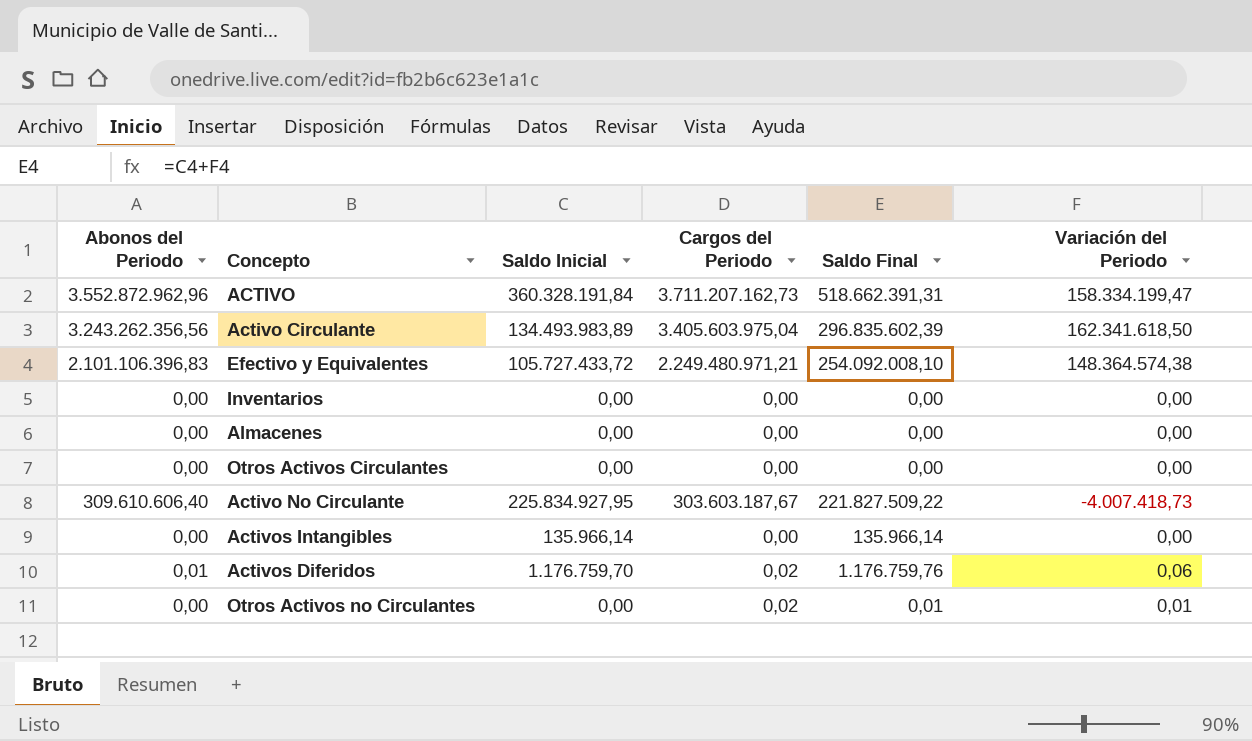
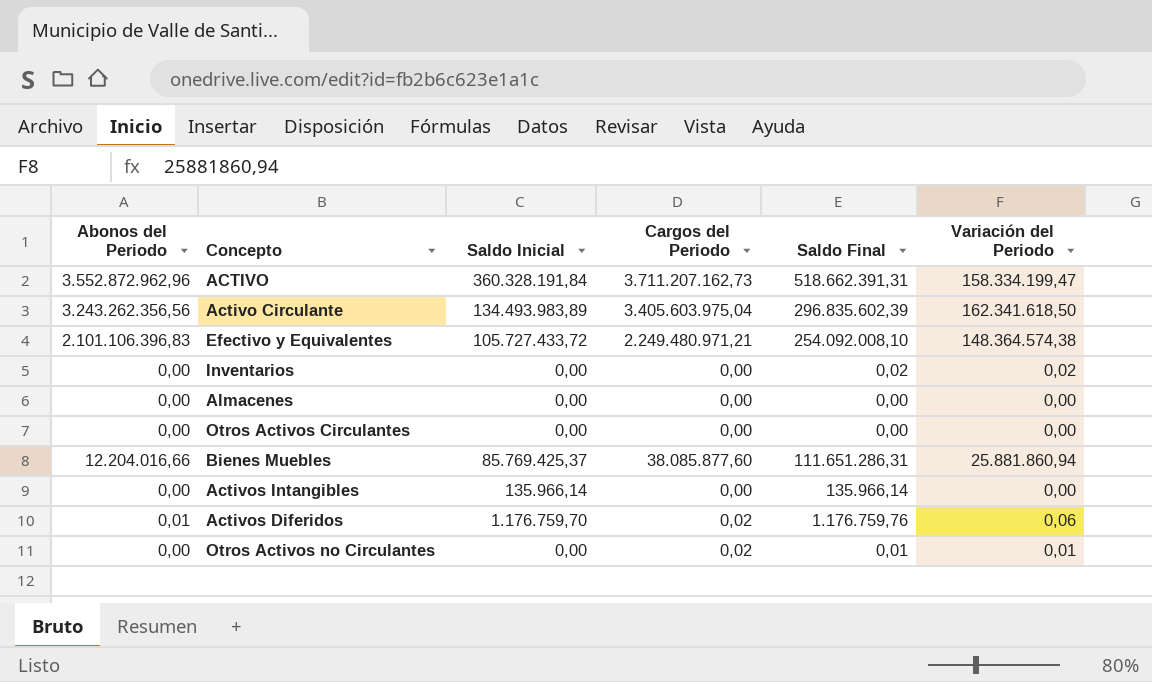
row Activo No Circulante: 309.610.606,40 | 225.834.927,95 | 303.603.187,67 | 221.827.509,22 | -4.007.418,73 -> none
Inventarios | Saldo Final: 0,00 -> 0,02
Inventarios | Variación del Periodo: 0,00 -> 0,02
row Bienes Muebles: none -> 12.204.016,66 | 85.769.425,37 | 38.085.877,60 | 111.651.286,31 | 25.881.860,94

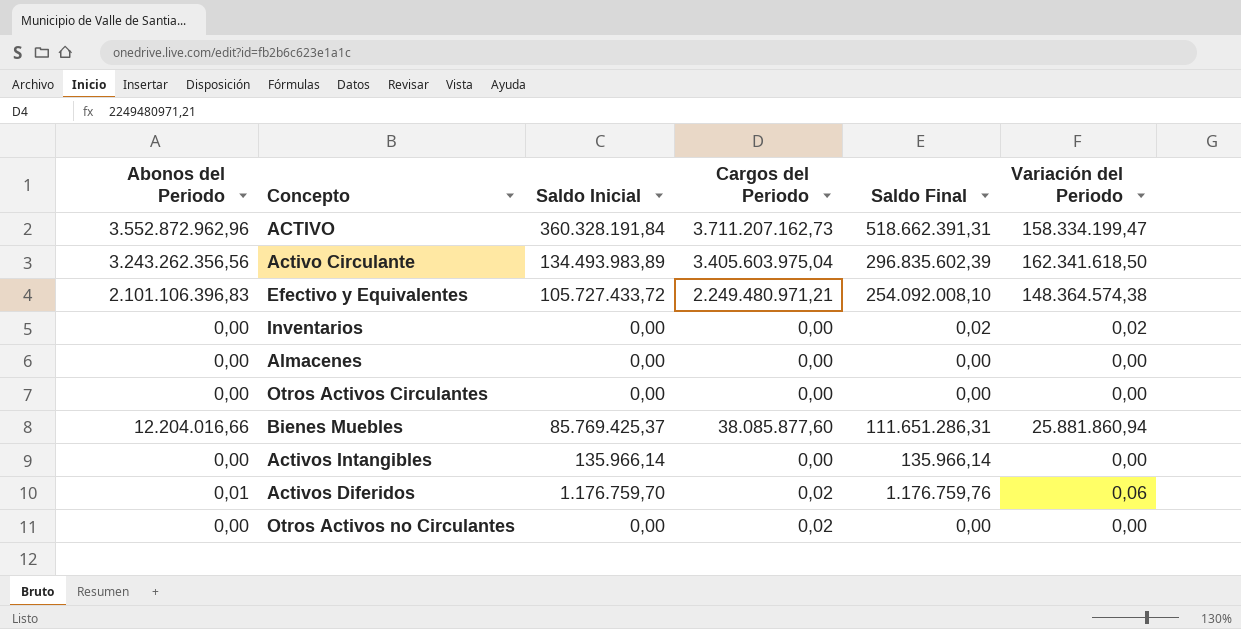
Otros Activos no Circulantes | Saldo Final: 0,01 -> 0,00
Otros Activos no Circulantes | Variación del Periodo: 0,01 -> 0,00

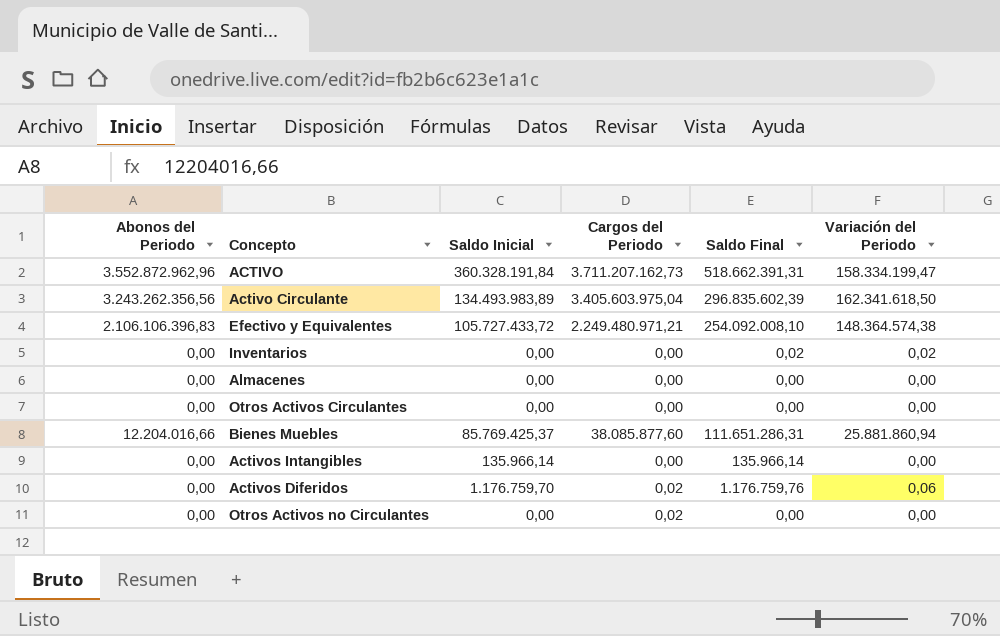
Efectivo y Equivalentes | Abonos del Periodo: 2.101.106.396,83 -> 2.106.106.396,83
Activos Diferidos | Abonos del Periodo: 0,01 -> 0,00

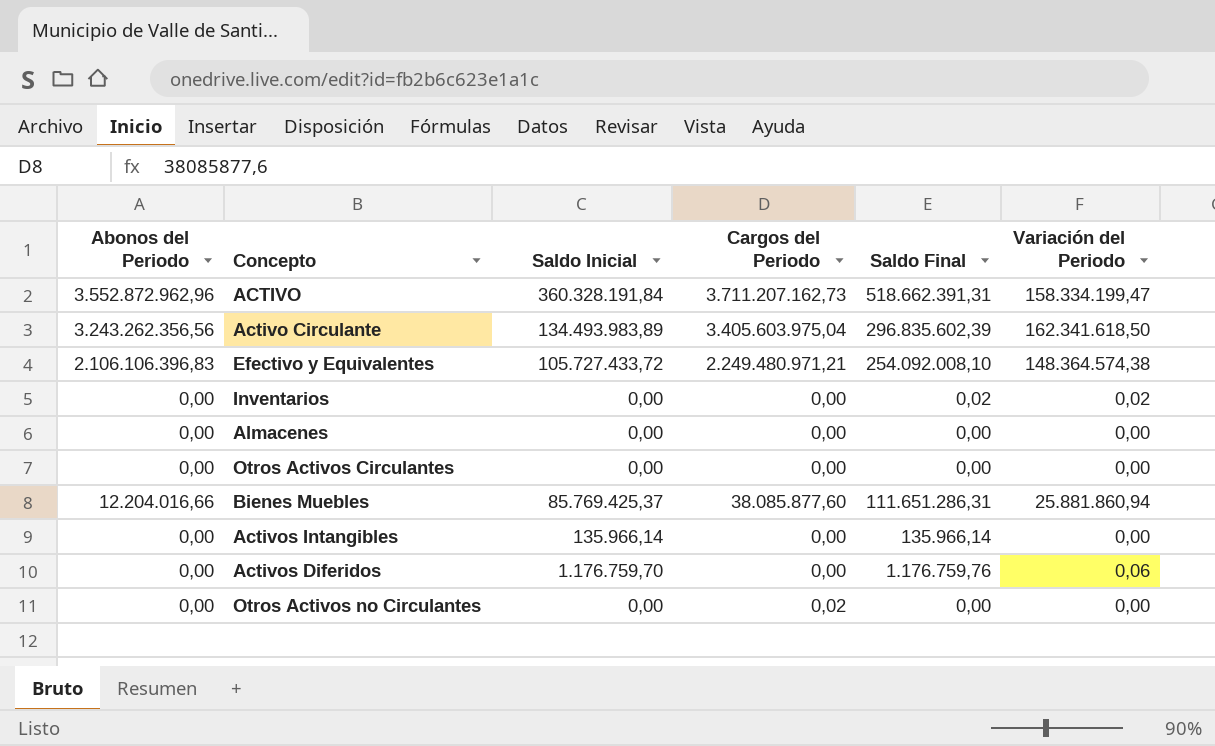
Activos Diferidos | Cargos del Periodo: 0,02 -> 0,00

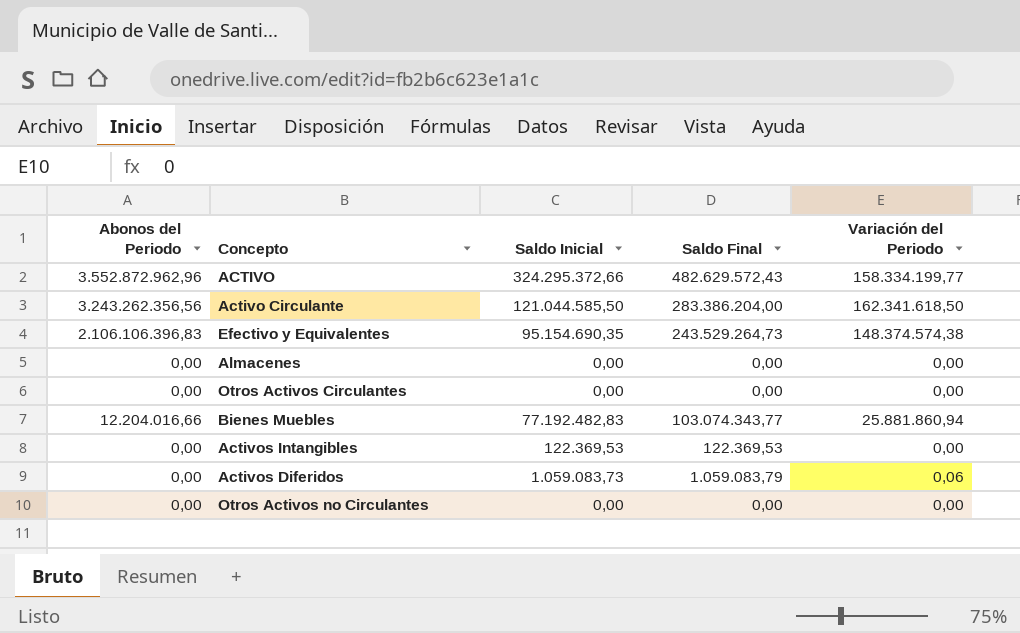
column Cargos del Periodo | position: 4 -> none
row Inventarios: 0,00 | 0,00 | 0,00 | 0,02 | 0,02 -> none
ACTIVO | Saldo Inicial: 360.328.191,84 -> 324.295.372,66
ACTIVO | Saldo Final: 518.662.391,31 -> 482.629.572,43
ACTIVO | Variación del Periodo: 158.334.199,47 -> 158.334.199,77
Activo Circulante | Saldo Inicial: 134.493.983,89 -> 121.044.585,50
Activo Circulante | Saldo Final: 296.835.602,39 -> 283.386.204,00
Efectivo y Equivalentes | Saldo Inicial: 105.727.433,72 -> 95.154.690,35
Efectivo y Equivalentes | Saldo Final: 254.092.008,10 -> 243.529.264,73
Efectivo y Equivalentes | Variación del Periodo: 148.364.574,38 -> 148.374.574,38
Bienes Muebles | Saldo Inicial: 85.769.425,37 -> 77.192.482,83
Bienes Muebles | Saldo Final: 111.651.286,31 -> 103.074.343,77
Activos Intangibles | Saldo Inicial: 135.966,14 -> 122.369,53
Activos Intangibles | Saldo Final: 135.966,14 -> 122.369,53
Activos Diferidos | Saldo Inicial: 1.176.759,70 -> 1.059.083,73
Activos Diferidos | Saldo Final: 1.176.759,76 -> 1.059.083,79

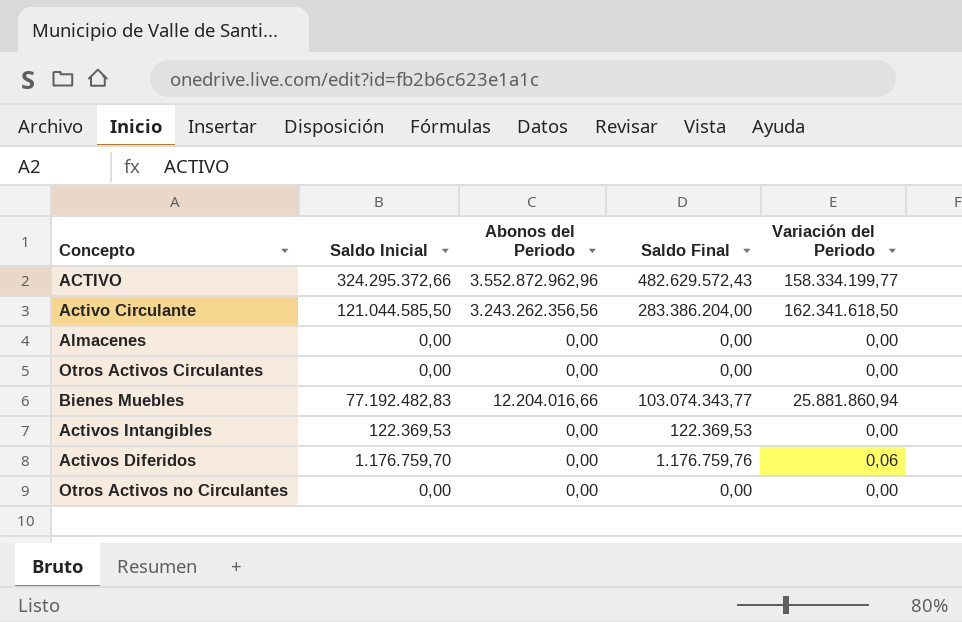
column Abonos del Periodo | position: 1 -> 3
row Efectivo y Equivalentes: 2.106.106.396,83 | 95.154.690,35 | 243.529.264,73 | 148.374.574,38 -> none
Activos Diferidos | Saldo Inicial: 1.059.083,73 -> 1.176.759,70
Activos Diferidos | Saldo Final: 1.059.083,79 -> 1.176.759,76

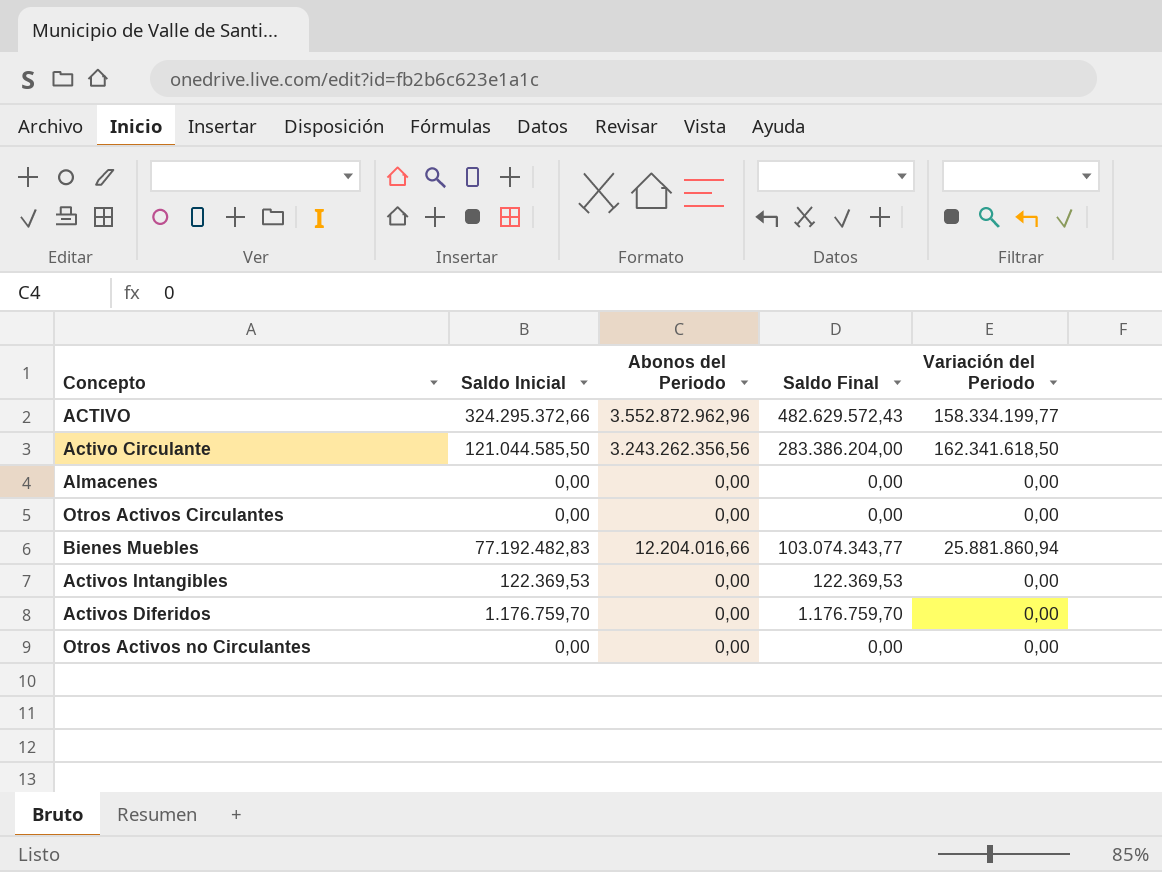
Activos Diferidos | Saldo Final: 1.176.759,76 -> 1.176.759,70
Activos Diferidos | Variación del Periodo: 0,06 -> 0,00

